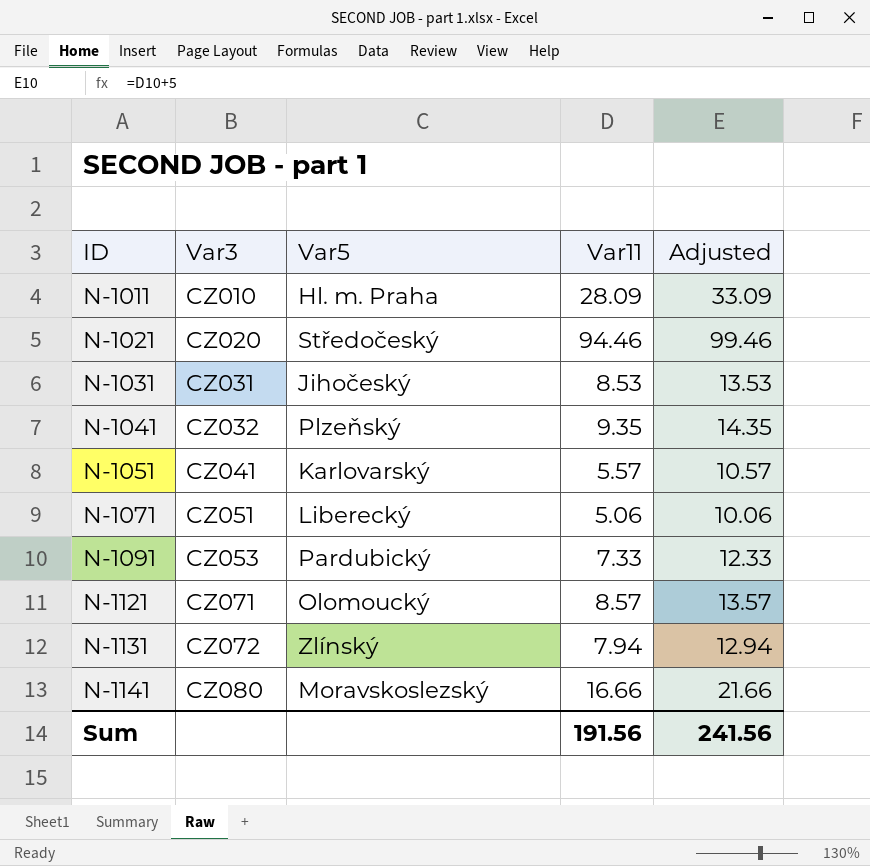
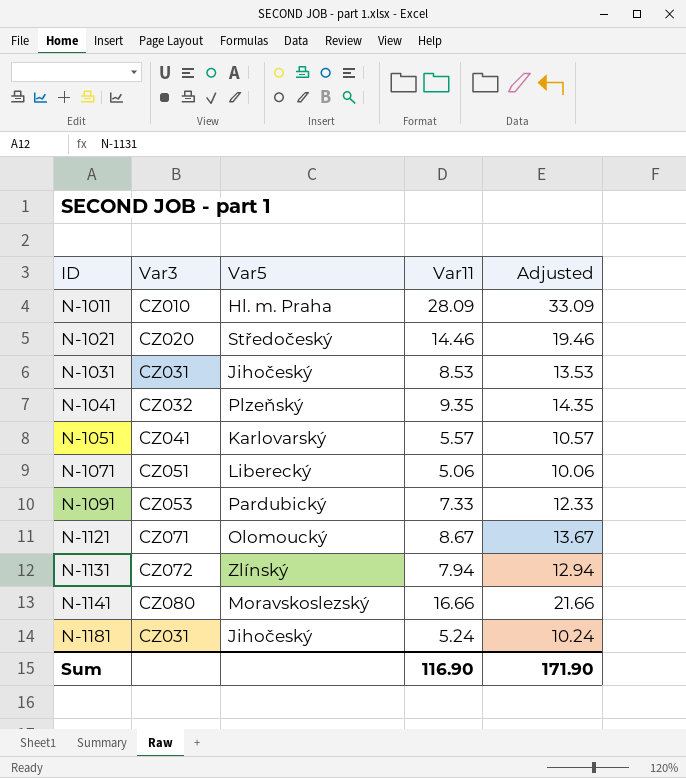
N-1021 | Var11: 94.46 -> 14.46
N-1021 | Adjusted: 99.46 -> 19.46
N-1121 | Var11: 8.57 -> 8.67
N-1121 | Adjusted: 13.57 -> 13.67
row N-1181: none -> CZ031 | Jihočeský | 5.24 | 10.24
Sum | Var11: 191.56 -> 116.90
Sum | Adjusted: 241.56 -> 171.90

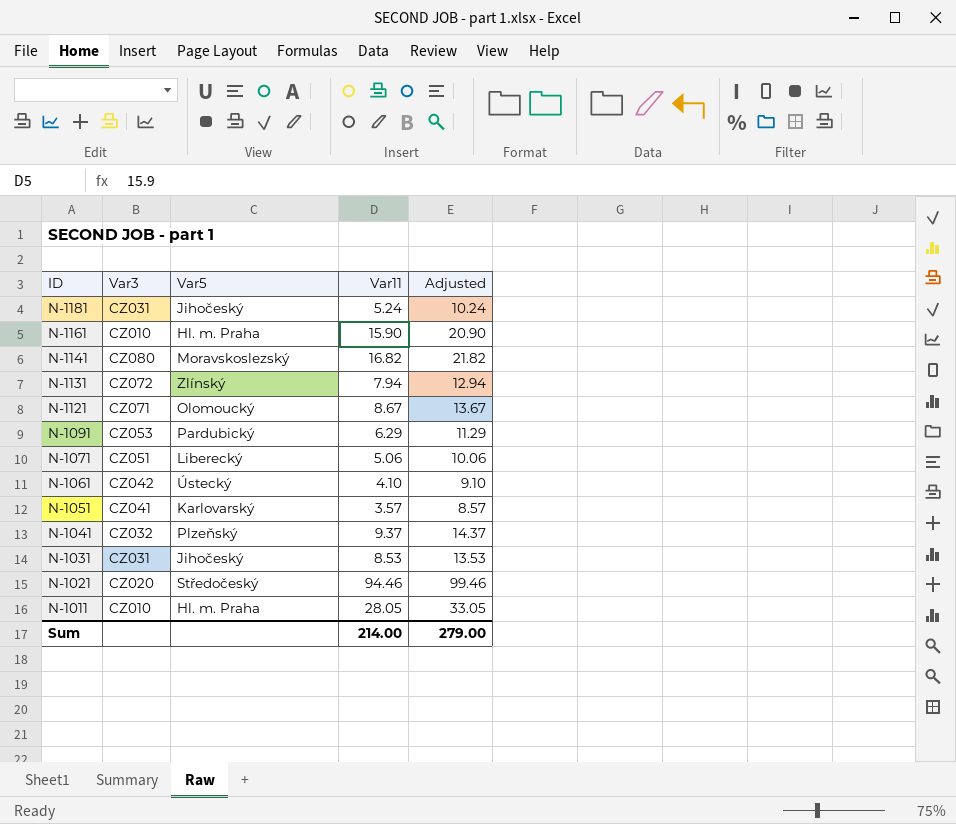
row order: ID ascending -> ID descending
row N-1161: none -> CZ010 | Hl. m. Praha | 15.90 | 20.90
N-1141 | Var11: 16.66 -> 16.82
N-1141 | Adjusted: 21.66 -> 21.82
N-1091 | Var11: 7.33 -> 6.29
N-1091 | Adjusted: 12.33 -> 11.29
row N-1061: none -> CZ042 | Ústecký | 4.10 | 9.10
N-1051 | Var11: 5.57 -> 3.57
N-1051 | Adjusted: 10.57 -> 8.57
N-1041 | Var11: 9.35 -> 9.37
N-1041 | Adjusted: 14.35 -> 14.37
N-1021 | Var11: 14.46 -> 94.46
N-1021 | Adjusted: 19.46 -> 99.46
N-1011 | Var11: 28.09 -> 28.05
N-1011 | Adjusted: 33.09 -> 33.05
Sum | Var11: 116.90 -> 214.00
Sum | Adjusted: 171.90 -> 279.00

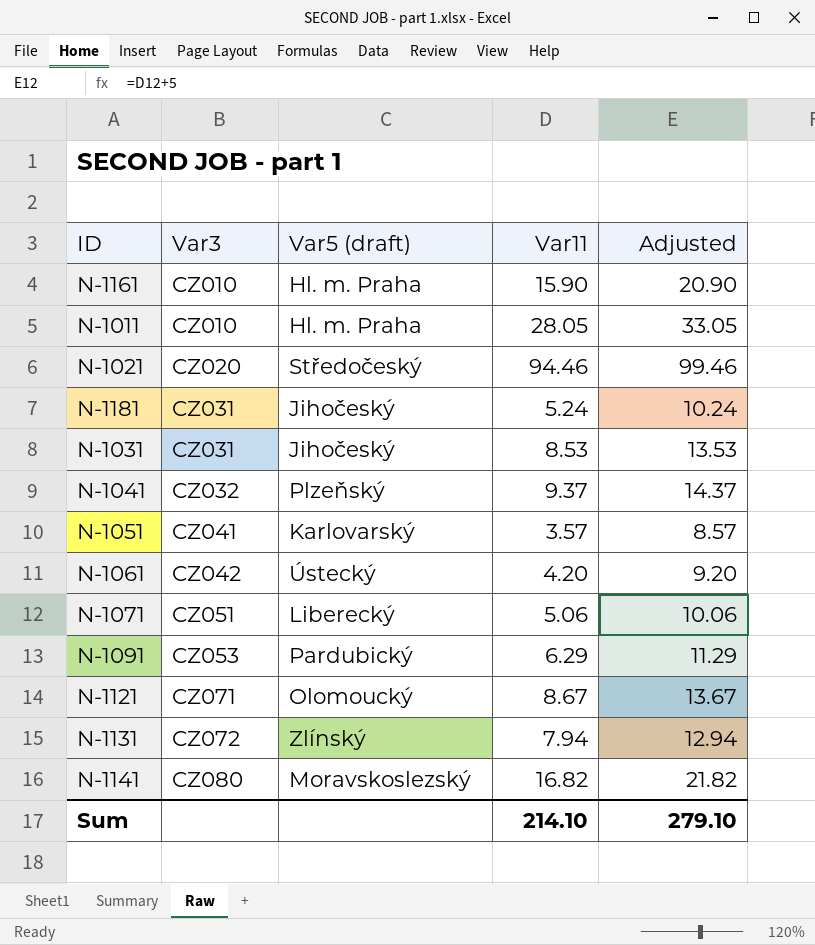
row order: ID descending -> Var3 ascending
column name: Var5 -> Var5 (draft)
N-1061 | Var11: 4.10 -> 4.20
N-1061 | Adjusted: 9.10 -> 9.20
Sum | Var11: 214.00 -> 214.10
Sum | Adjusted: 279.00 -> 279.10

